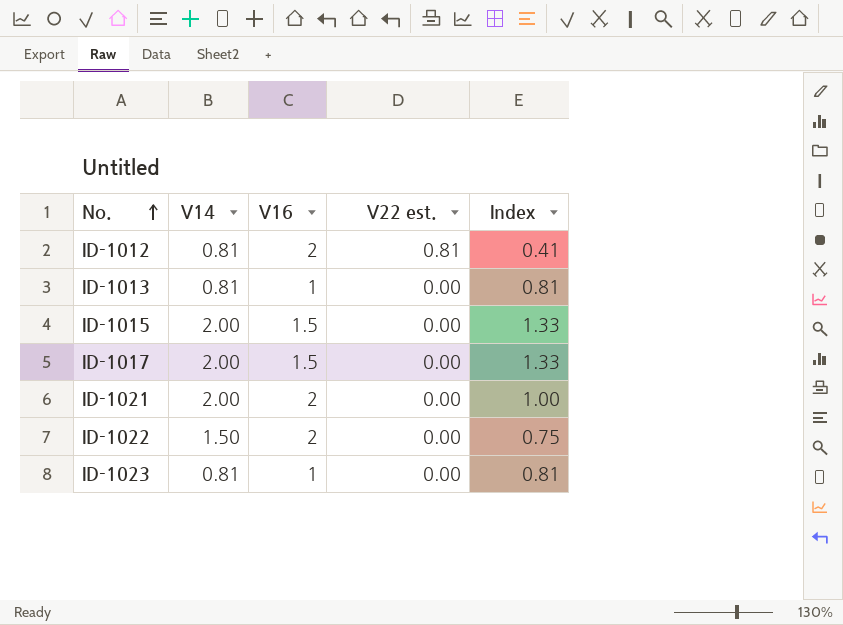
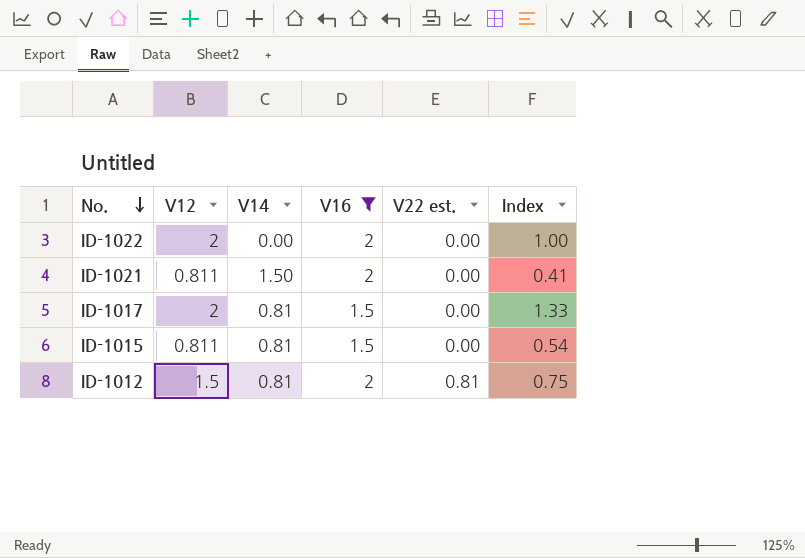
filter: none -> V16 != 1
row order: No. ascending -> No. descending
column V12 | position: none -> 2
column Index | formula: [V14] / [V16] -> [V12] / [V16]
ID-1022 | V14: 1.50 -> 0.00
ID-1021 | V14: 2.00 -> 1.50
ID-1017 | V14: 2.00 -> 0.81
ID-1015 | V14: 2.00 -> 0.81

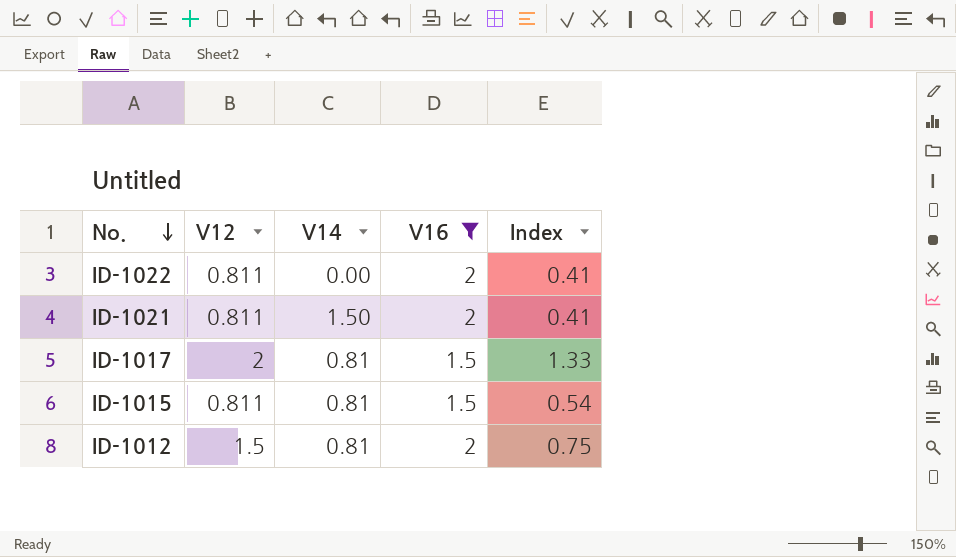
column V22 est. | position: 5 -> none
ID-1022 | V12: 2 -> 0.811
ID-1022 | Index: 1.00 -> 0.41

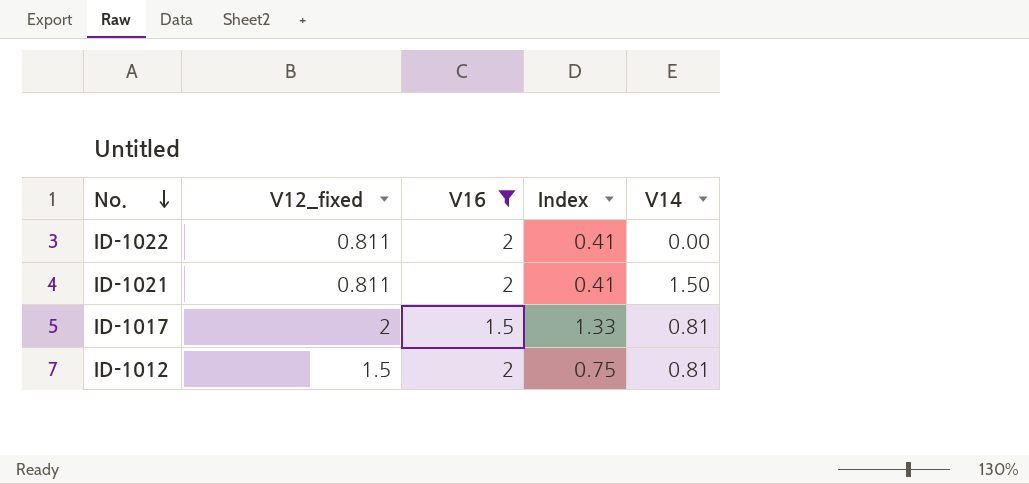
column name: V12 -> V12_fixed
column V14 | position: 3 -> 5
row ID-1015: 0.811 | 0.81 | 1.5 | 0.54 -> none

